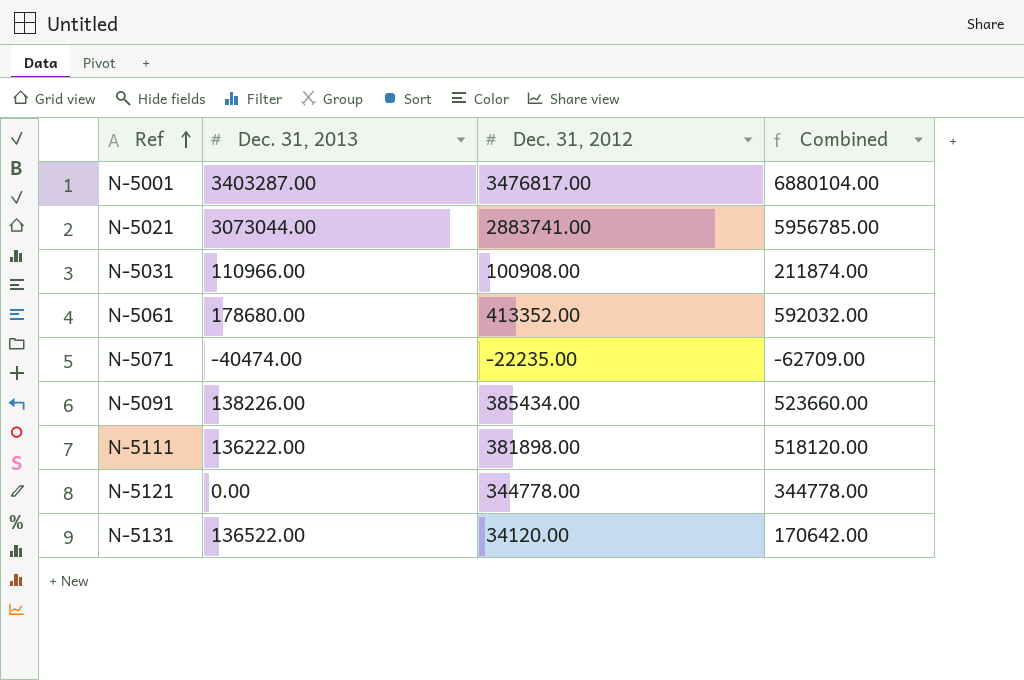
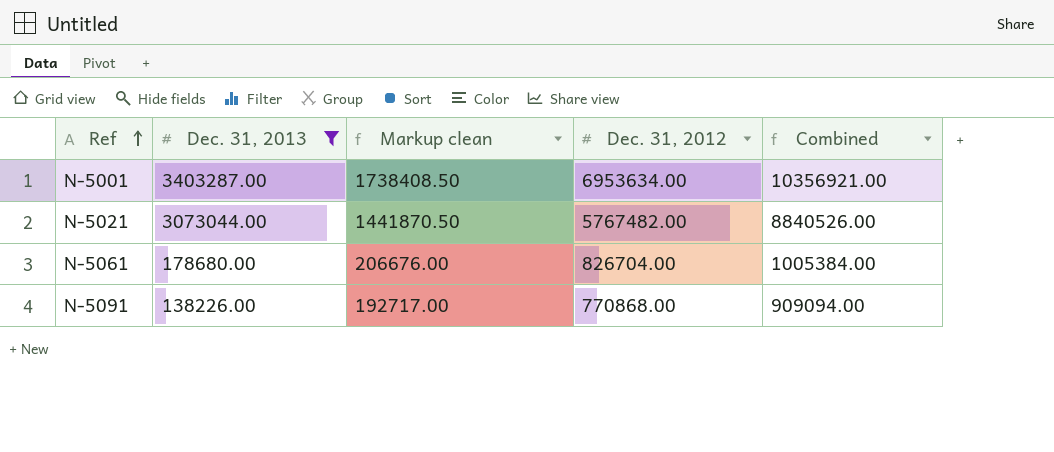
filter: none -> Dec. 31, 2013 >= 138226.00
column Markup clean | formula: none -> [Dec. 31, 2012] * 0.25
N-5001 | Dec. 31, 2012: 3476817.00 -> 6953634.00
N-5001 | Combined: 6880104.00 -> 10356921.00
N-5021 | Dec. 31, 2012: 2883741.00 -> 5767482.00
N-5021 | Combined: 5956785.00 -> 8840526.00
N-5061 | Dec. 31, 2012: 413352.00 -> 826704.00
N-5061 | Combined: 592032.00 -> 1005384.00
N-5091 | Dec. 31, 2012: 385434.00 -> 770868.00
N-5091 | Combined: 523660.00 -> 909094.00

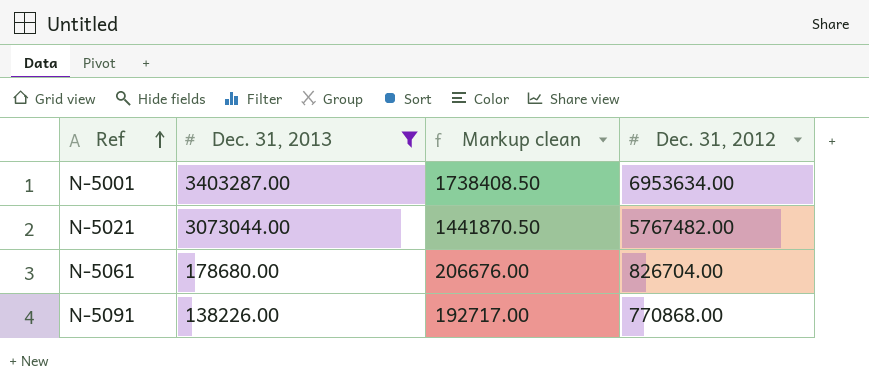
column Combined | formula: [Dec. 31, 2013] + [Dec. 31, 2012] -> none

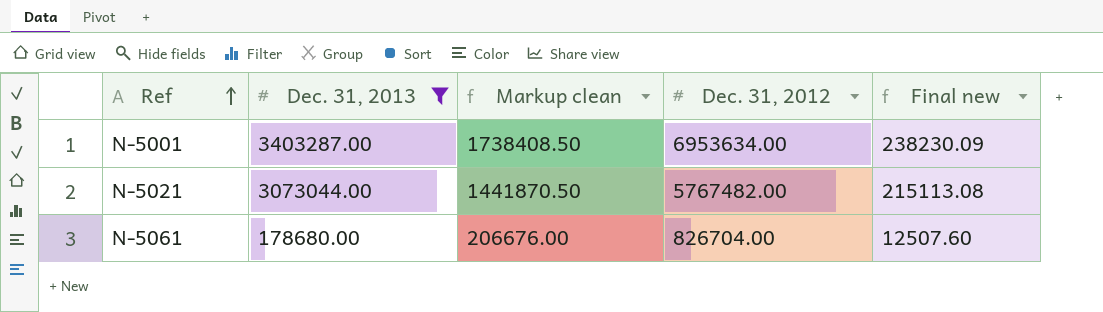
column Final new | formula: none -> [Dec. 31, 2013] * 0.07
row N-5091: 138226.00 | 192717.00 | 770868.00 -> none

